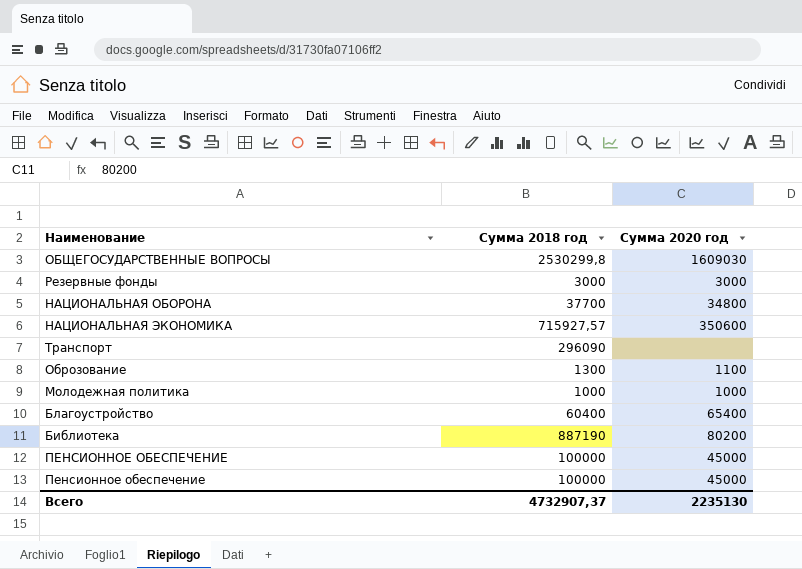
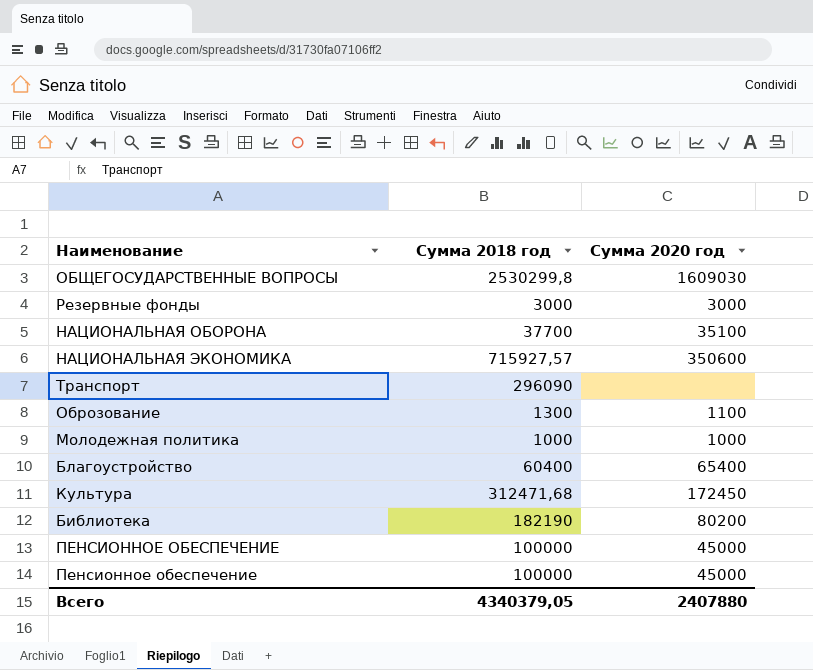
НАЦИОНАЛЬНАЯ ОБОРОНА | Сумма 2020 год: 34800 -> 35100
row Культура: none -> 312471,68 | 172450
Библиотека | Сумма 2018 год: 887190 -> 182190
Всего | Сумма 2018 год: 4732907,37 -> 4340379,05
Всего | Сумма 2020 год: 2235130 -> 2407880

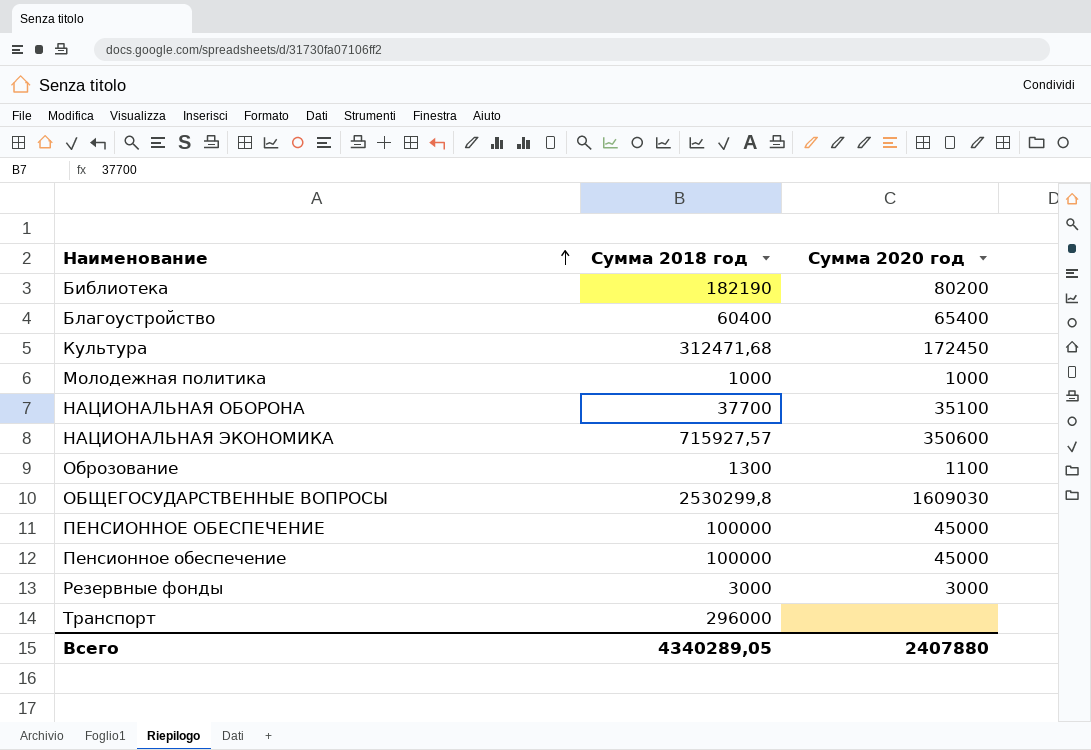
row order: none -> Наименование ascending
Транспорт | Сумма 2018 год: 296090 -> 296000
Всего | Сумма 2018 год: 4340379,05 -> 4340289,05

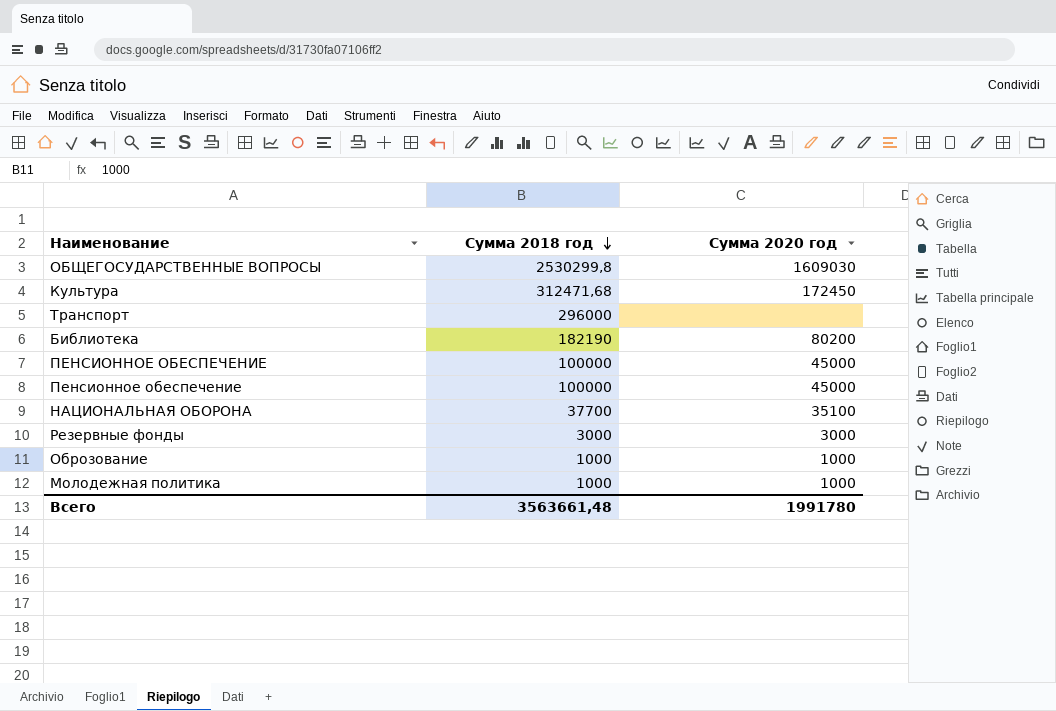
row order: Наименование ascending -> Сумма 2018 год descending
row Благоустройство: 60400 | 65400 -> none
row НАЦИОНАЛЬНАЯ ЭКОНОМИКА: 715927,57 | 350600 -> none
Оброзование | Сумма 2018 год: 1300 -> 1000
Оброзование | Сумма 2020 год: 1100 -> 1000
Всего | Сумма 2018 год: 4340289,05 -> 3563661,48
Всего | Сумма 2020 год: 2407880 -> 1991780

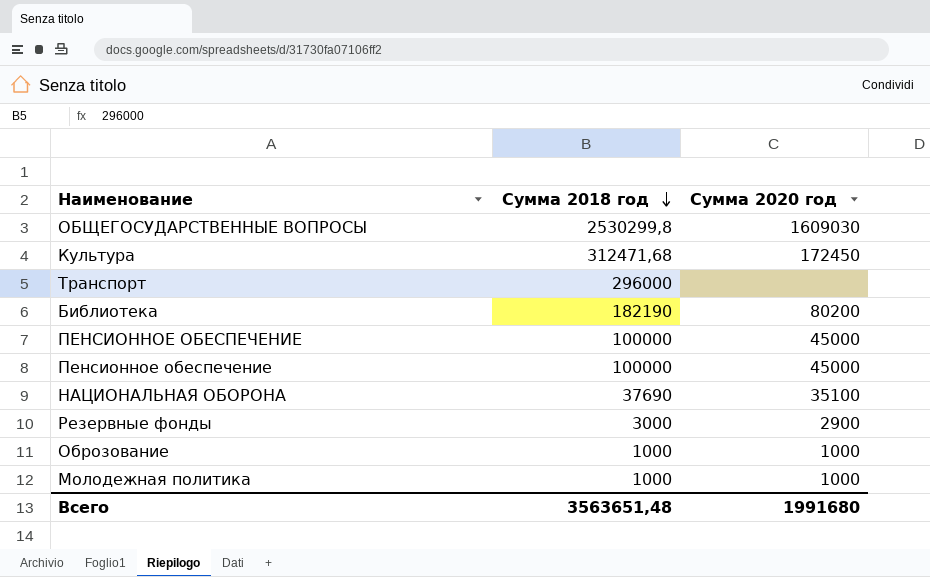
НАЦИОНАЛЬНАЯ ОБОРОНА | Сумма 2018 год: 37700 -> 37690
Резервные фонды | Сумма 2020 год: 3000 -> 2900
Всего | Сумма 2018 год: 3563661,48 -> 3563651,48
Всего | Сумма 2020 год: 1991780 -> 1991680

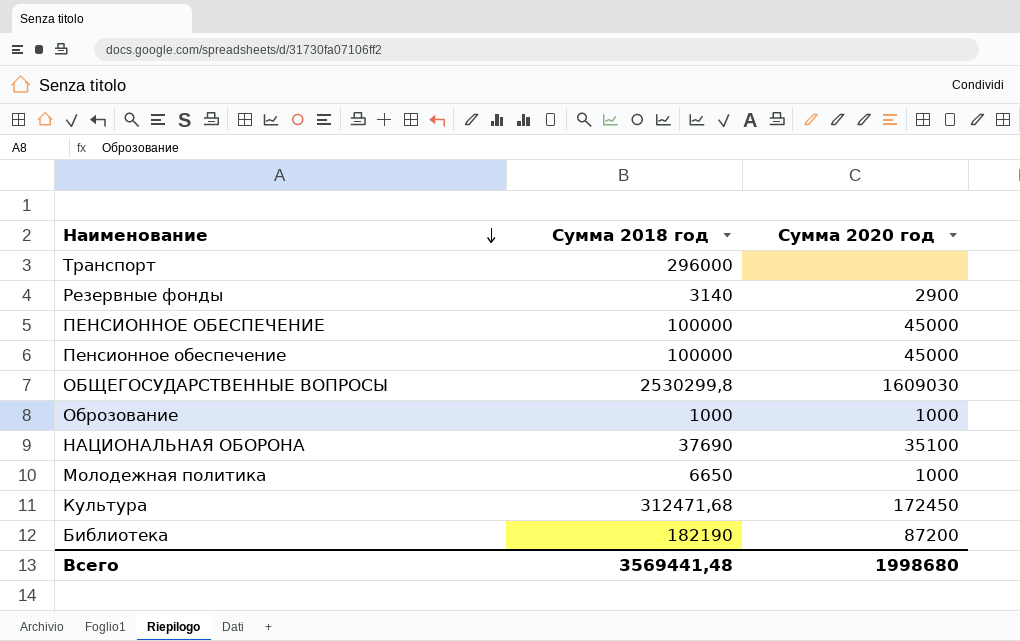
row order: Сумма 2018 год descending -> Наименование descending
Резервные фонды | Сумма 2018 год: 3000 -> 3140
Молодежная политика | Сумма 2018 год: 1000 -> 6650
Библиотека | Сумма 2020 год: 80200 -> 87200
Всего | Сумма 2018 год: 3563651,48 -> 3569441,48
Всего | Сумма 2020 год: 1991680 -> 1998680

